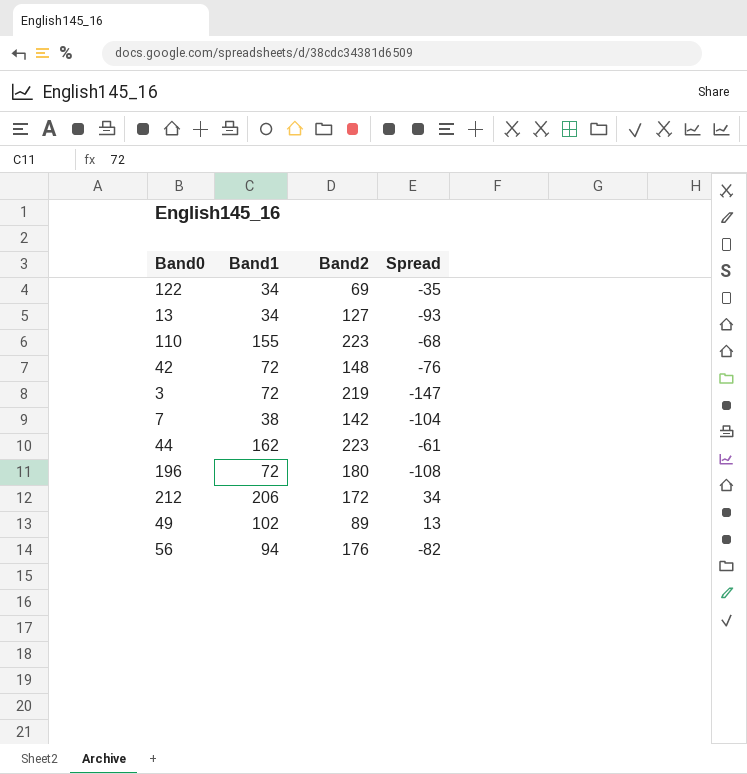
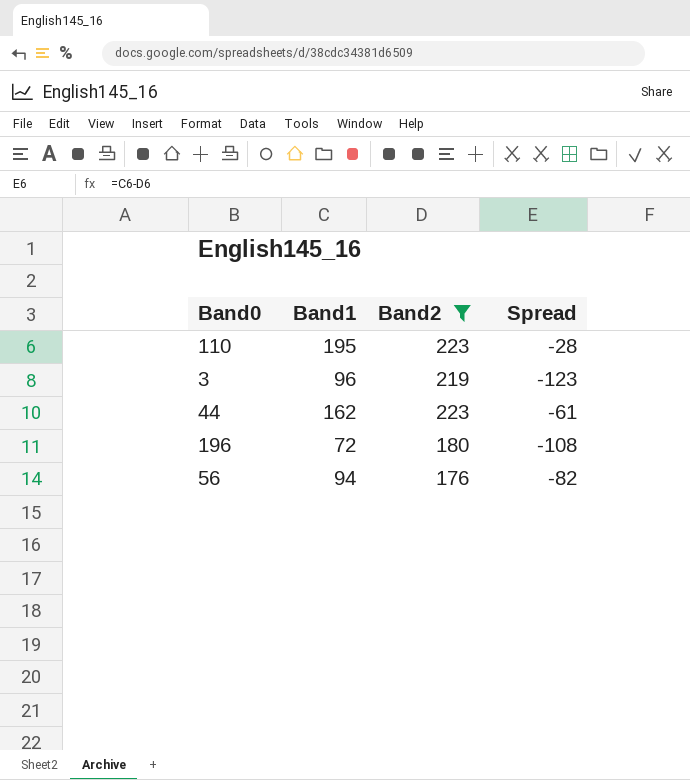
filter: none -> Band2 >= 176
110 | Band1: 155 -> 195
110 | Spread: -68 -> -28
3 | Band1: 72 -> 96
3 | Spread: -147 -> -123

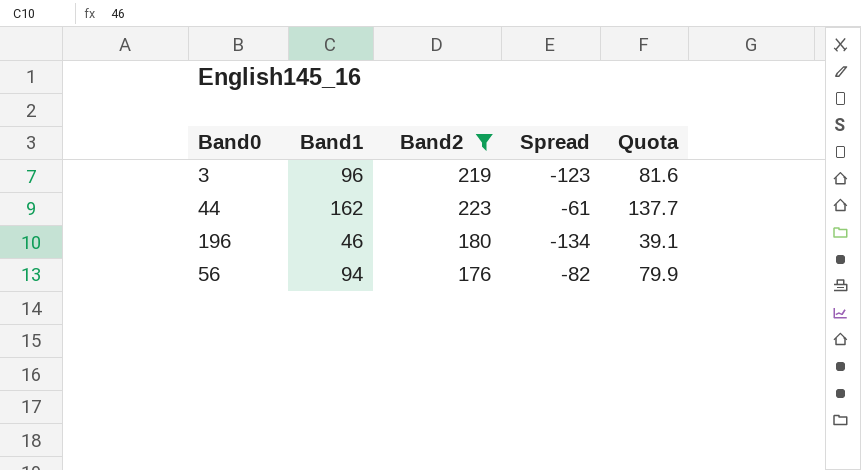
column Quota | formula: none -> [Band1] * 0.85
row 110: 195 | 223 | -28 -> none
196 | Band1: 72 -> 46
196 | Spread: -108 -> -134

